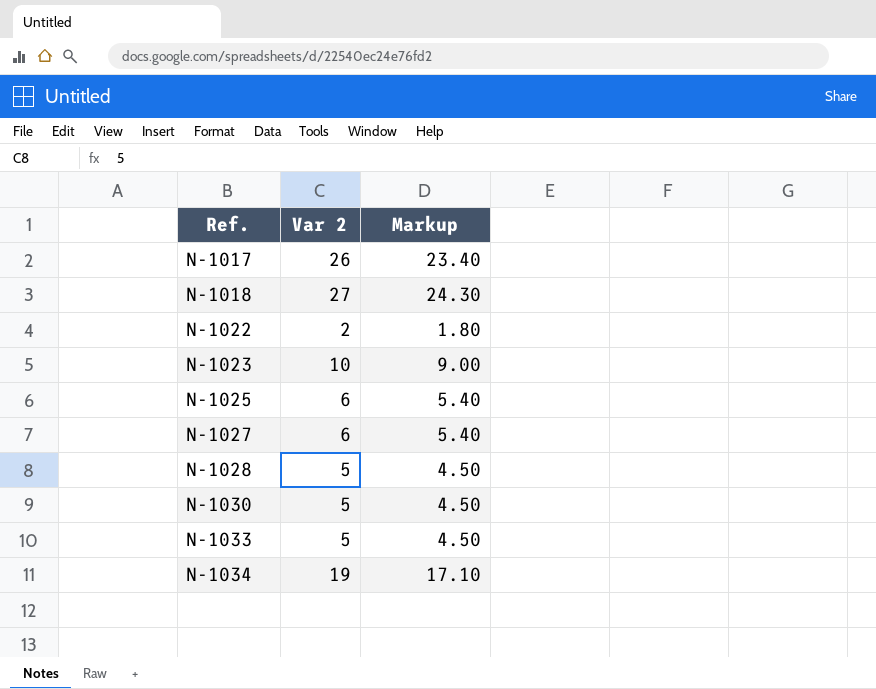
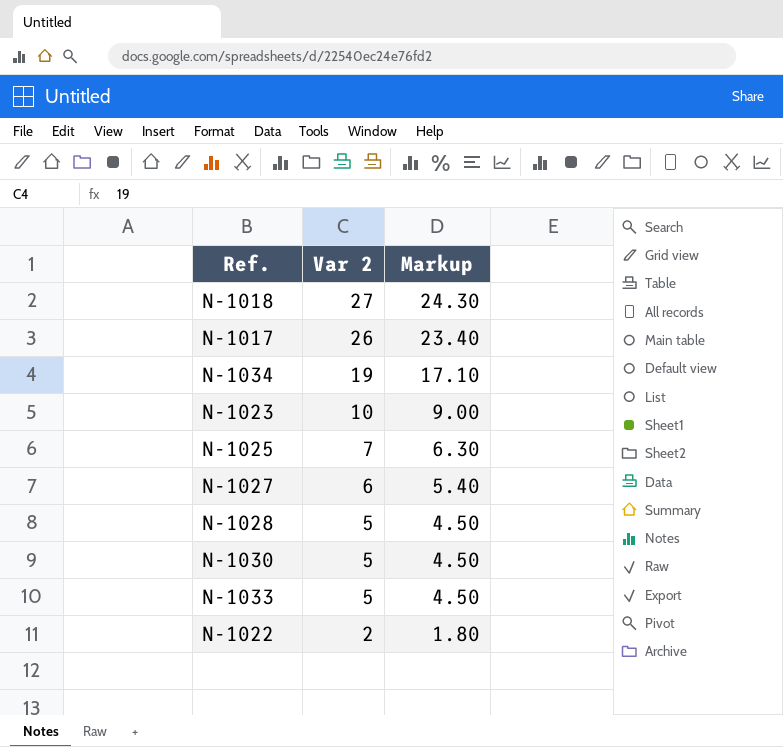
row order: Ref. ascending -> Var 2 descending
N-1025 | Var 2: 6 -> 7
N-1025 | Markup: 5.40 -> 6.30

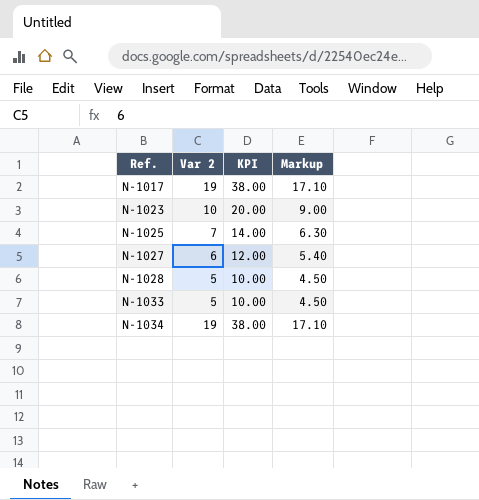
row order: Var 2 descending -> Ref. ascending
column KPI | formula: none -> [Var 2] * 2
row N-1018: 27 | 24.30 -> none
row N-1030: 5 | 4.50 -> none
row N-1022: 2 | 1.80 -> none
N-1017 | Var 2: 26 -> 19
N-1017 | Markup: 23.40 -> 17.10

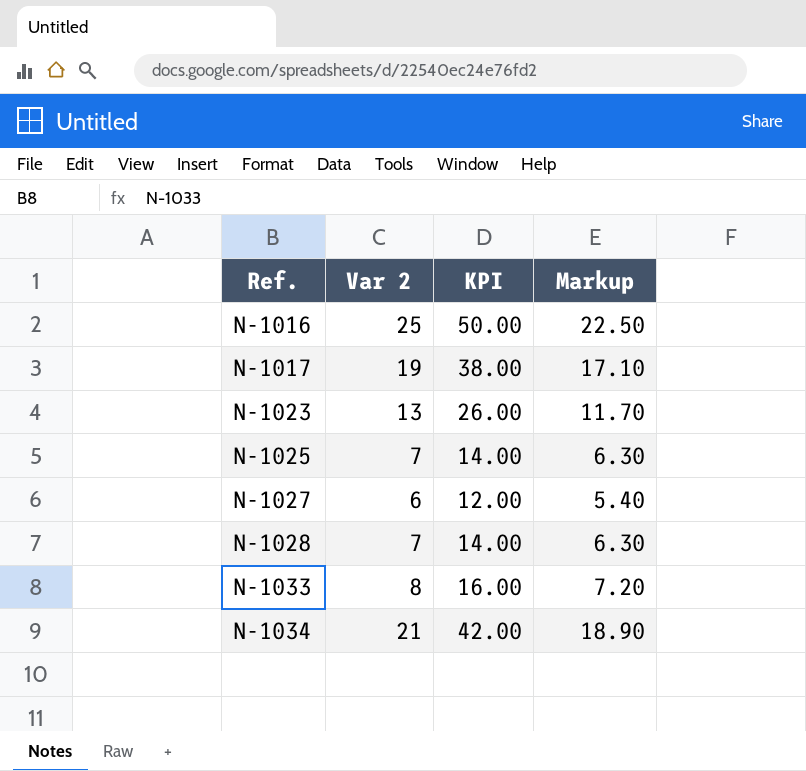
row N-1016: none -> 25 | 50.00 | 22.50
N-1023 | Var 2: 10 -> 13
N-1023 | KPI: 20.00 -> 26.00
N-1023 | Markup: 9.00 -> 11.70
N-1028 | Var 2: 5 -> 7
N-1028 | KPI: 10.00 -> 14.00
N-1028 | Markup: 4.50 -> 6.30
N-1033 | Var 2: 5 -> 8
N-1033 | KPI: 10.00 -> 16.00
N-1033 | Markup: 4.50 -> 7.20
N-1034 | Var 2: 19 -> 21
N-1034 | KPI: 38.00 -> 42.00
N-1034 | Markup: 17.10 -> 18.90

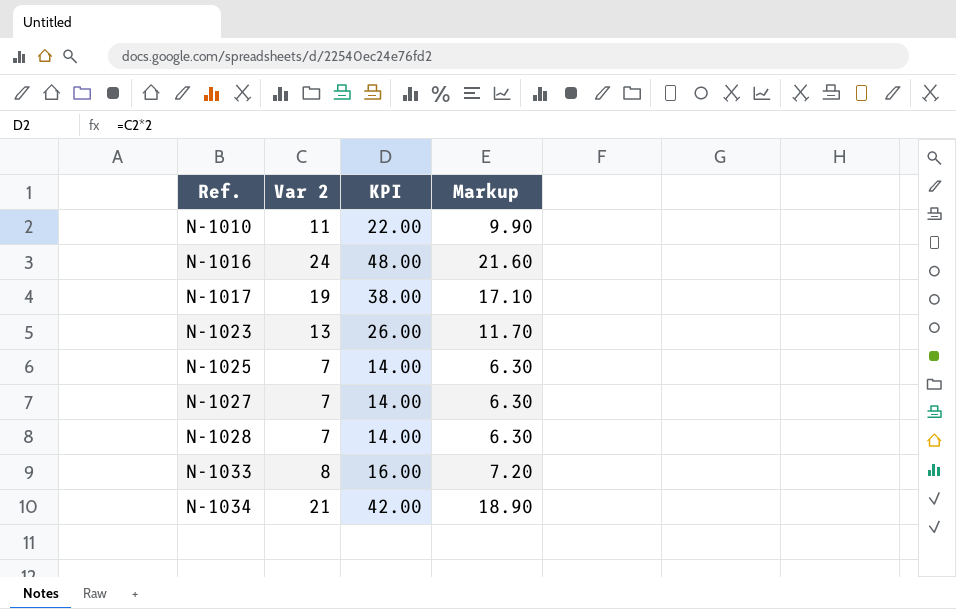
row N-1010: none -> 11 | 22.00 | 9.90
N-1016 | Var 2: 25 -> 24
N-1016 | KPI: 50.00 -> 48.00
N-1016 | Markup: 22.50 -> 21.60
N-1027 | Var 2: 6 -> 7
N-1027 | KPI: 12.00 -> 14.00
N-1027 | Markup: 5.40 -> 6.30

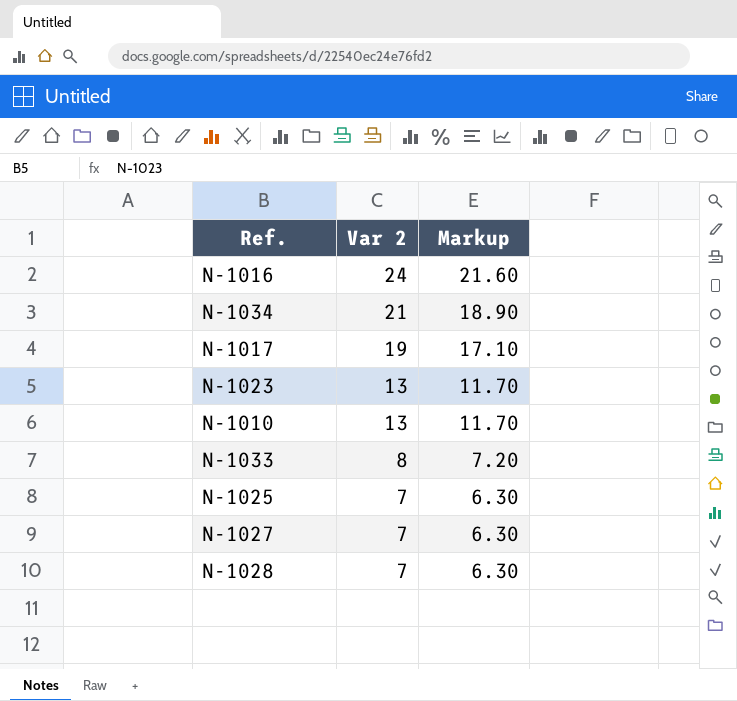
row order: Ref. ascending -> Var 2 descending
column KPI | formula: [Var 2] * 2 -> none
N-1010 | Var 2: 11 -> 13
N-1010 | Markup: 9.90 -> 11.70

